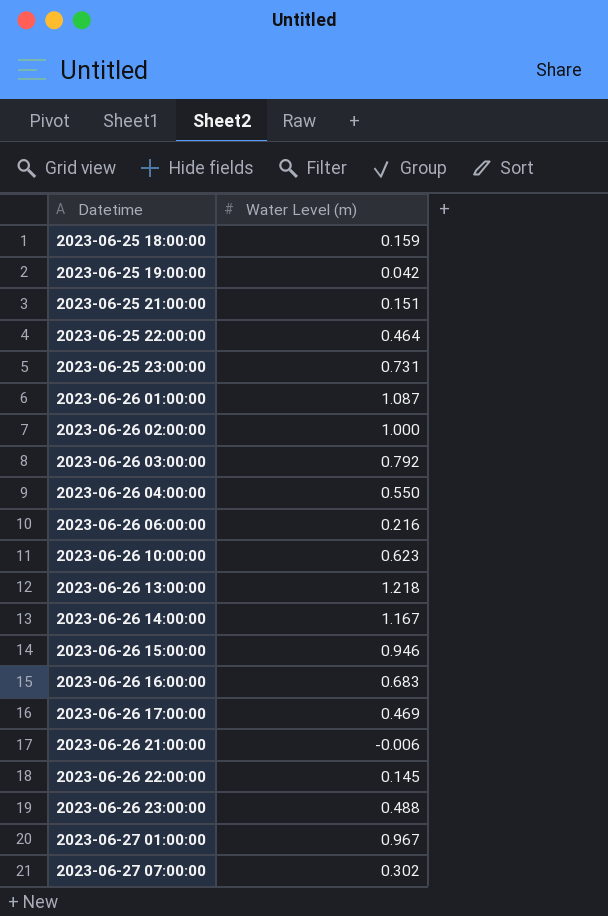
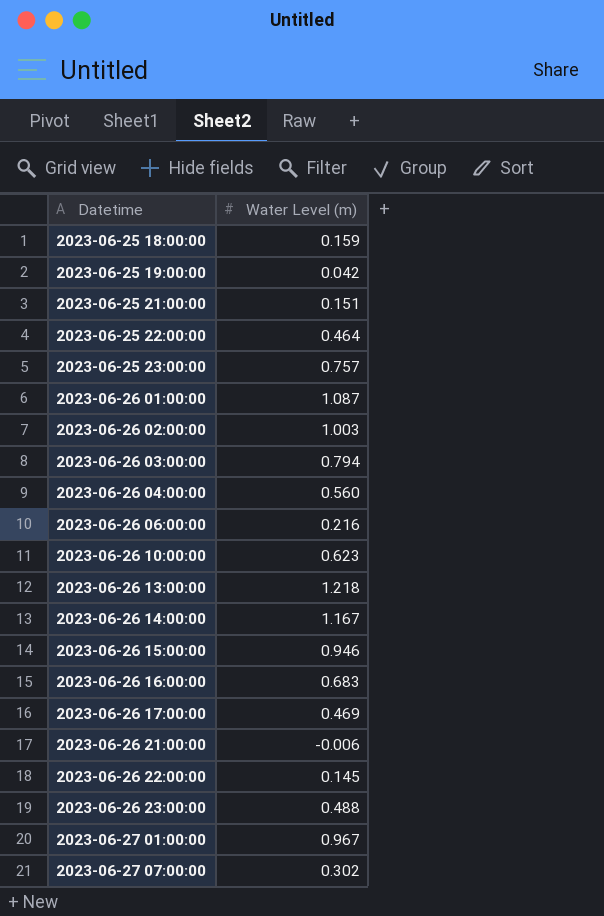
2023-06-25 23:00:00 | Water Level (m): 0.731 -> 0.757
2023-06-26 02:00:00 | Water Level (m): 1.000 -> 1.003
2023-06-26 03:00:00 | Water Level (m): 0.792 -> 0.794
2023-06-26 04:00:00 | Water Level (m): 0.550 -> 0.560

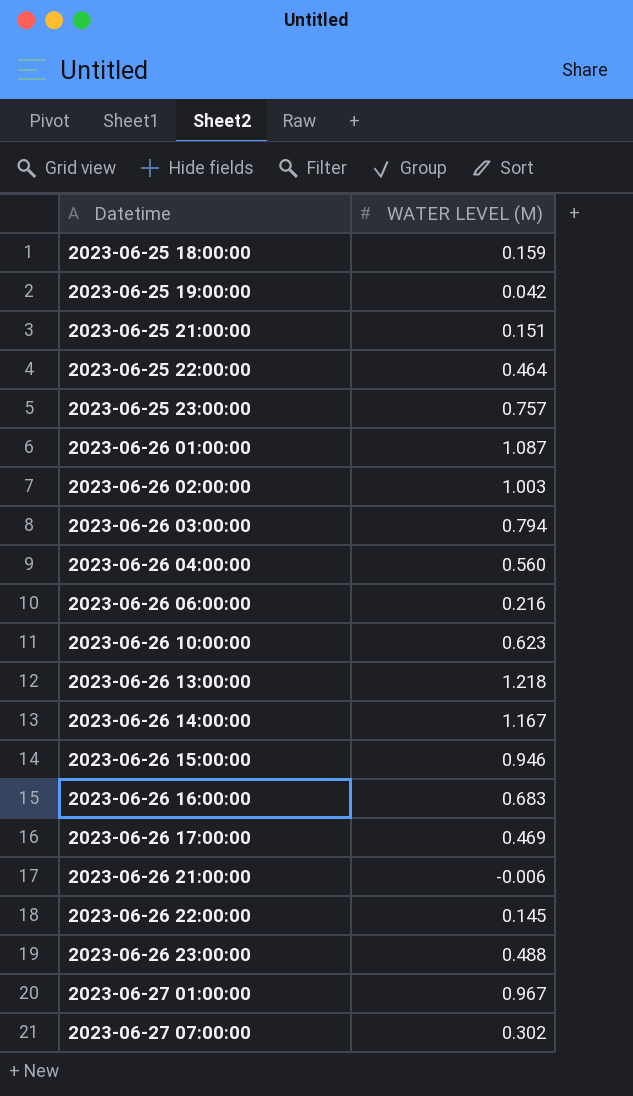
column name: Water Level (m) -> WATER LEVEL (M)

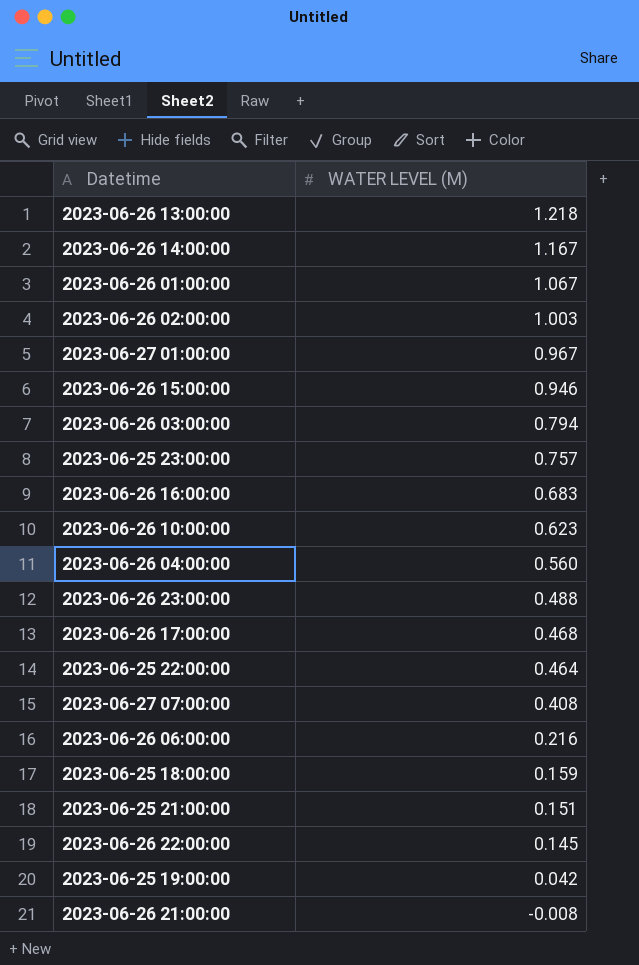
row order: Datetime ascending -> WATER LEVEL (M) descending
2023-06-26 01:00:00 | WATER LEVEL (M): 1.087 -> 1.067
2023-06-26 17:00:00 | WATER LEVEL (M): 0.469 -> 0.468
2023-06-27 07:00:00 | WATER LEVEL (M): 0.302 -> 0.408
2023-06-26 21:00:00 | WATER LEVEL (M): -0.006 -> -0.008

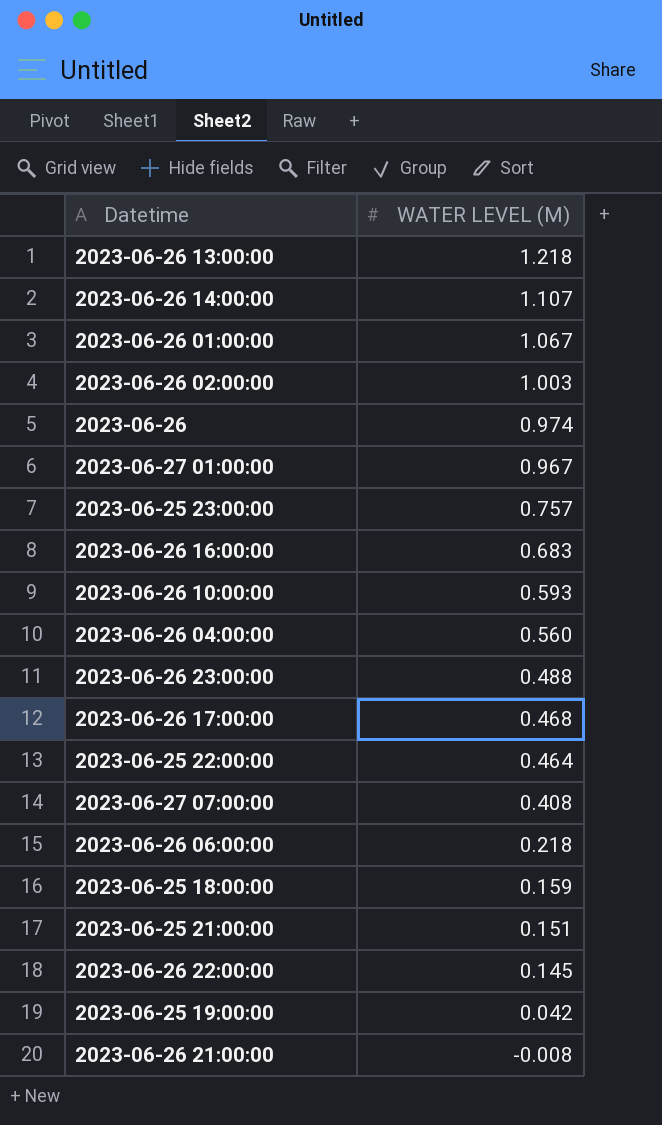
row 2023-06-26 15:00:00: 0.946 -> none
row 2023-06-26 03:00:00: 0.794 -> none
2023-06-26 14:00:00 | WATER LEVEL (M): 1.167 -> 1.107
row 2023-06-26: none -> 0.974
2023-06-26 10:00:00 | WATER LEVEL (M): 0.623 -> 0.593
2023-06-26 06:00:00 | WATER LEVEL (M): 0.216 -> 0.218

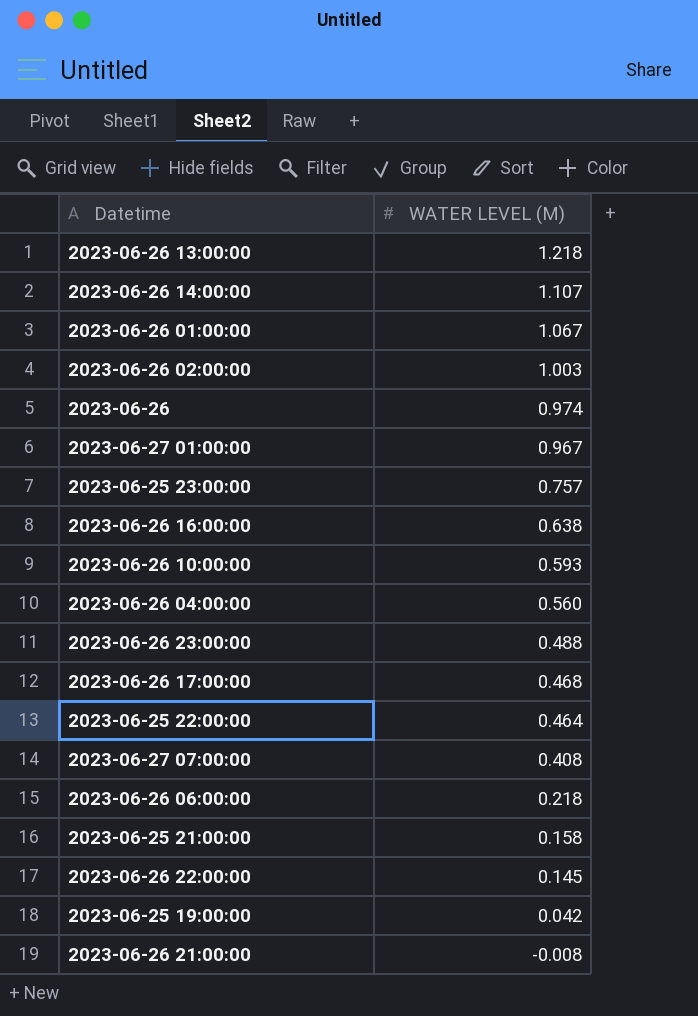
row 2023-06-25 18:00:00: 0.159 -> none
2023-06-26 16:00:00 | WATER LEVEL (M): 0.683 -> 0.638
2023-06-25 21:00:00 | WATER LEVEL (M): 0.151 -> 0.158

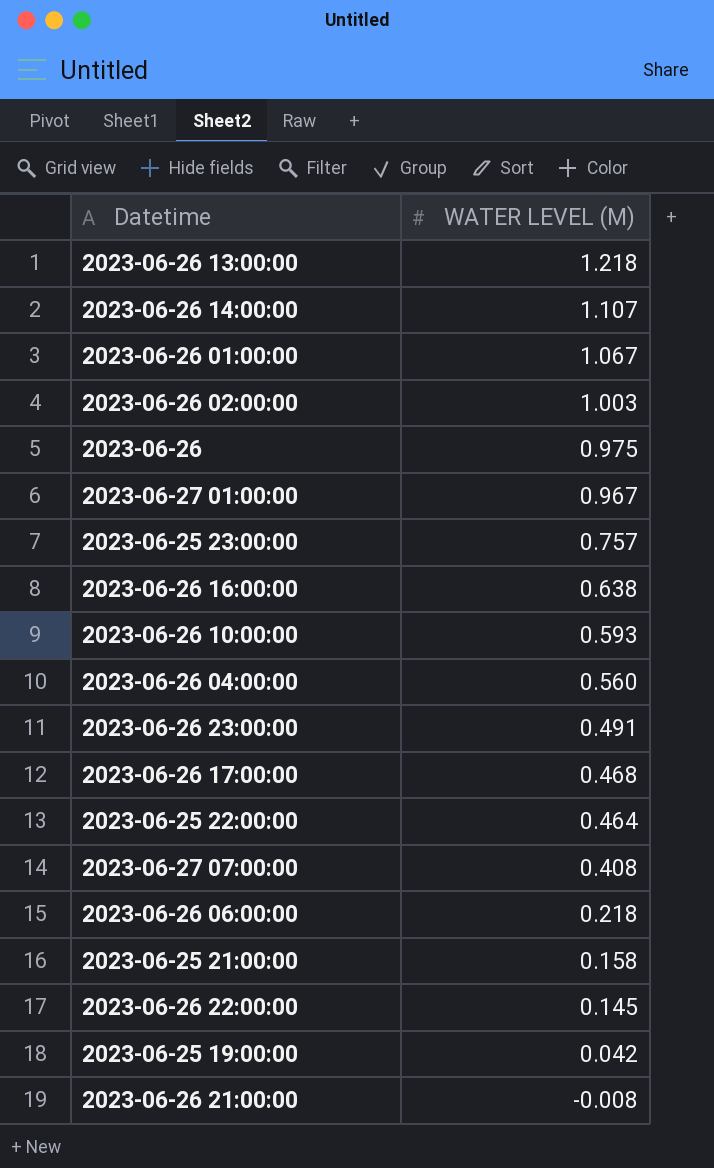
2023-06-26 | WATER LEVEL (M): 0.974 -> 0.975
2023-06-26 23:00:00 | WATER LEVEL (M): 0.488 -> 0.491

